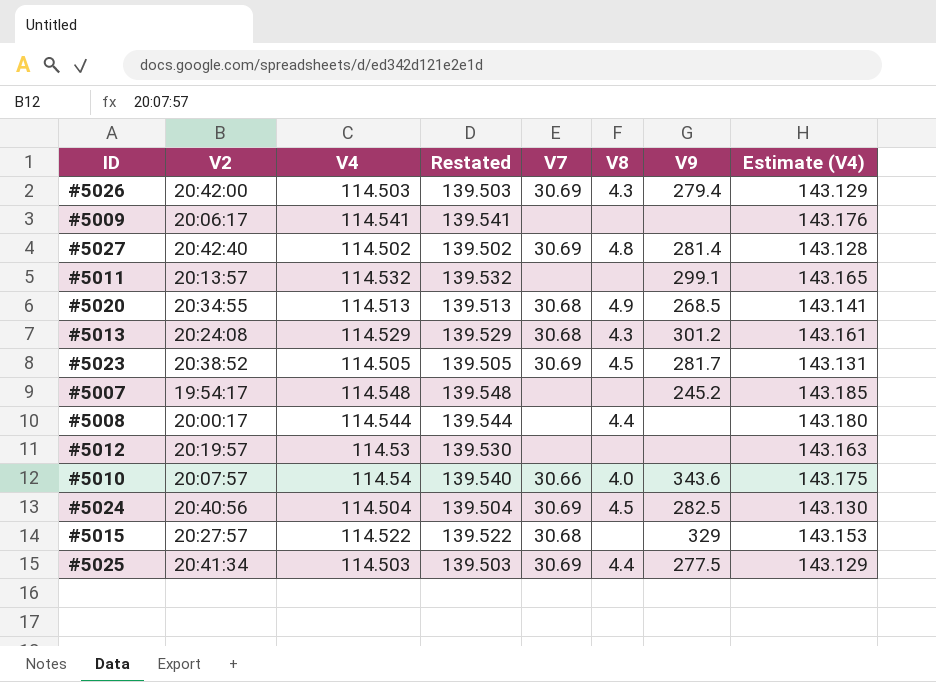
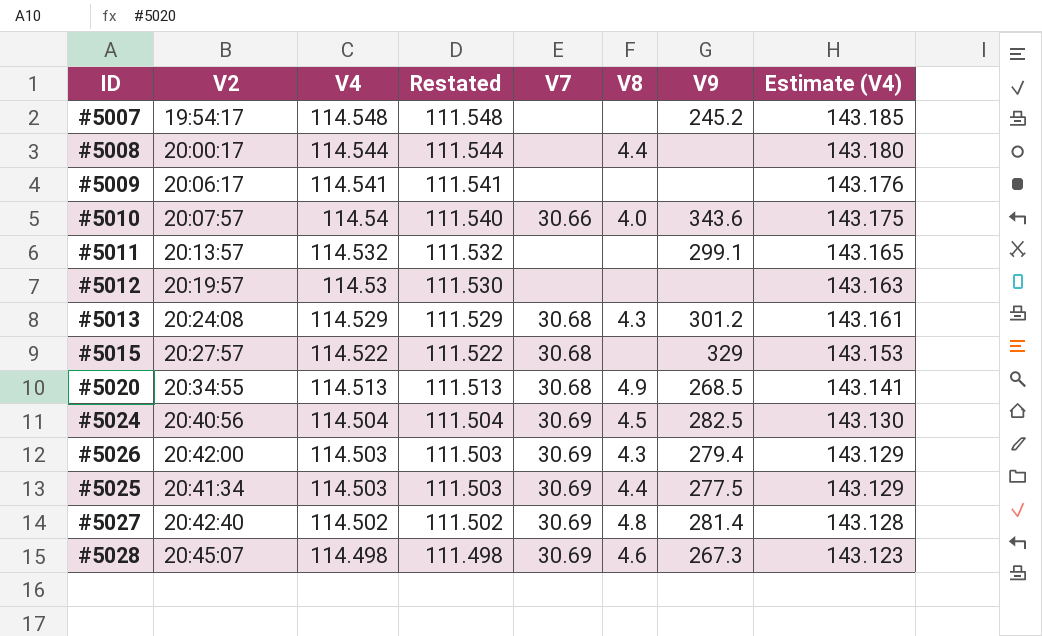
row order: none -> V4 descending
column Restated | formula: [V4] + 25 -> [V4] - 3
row #5023: 20:38:52 | 114.505 | 139.505 | 30.69 | 4.5 | 281.7 | 143.131 -> none
row #5028: none -> 20:45:07 | 114.498 | 111.498 | 30.69 | 4.6 | 267.3 | 143.123

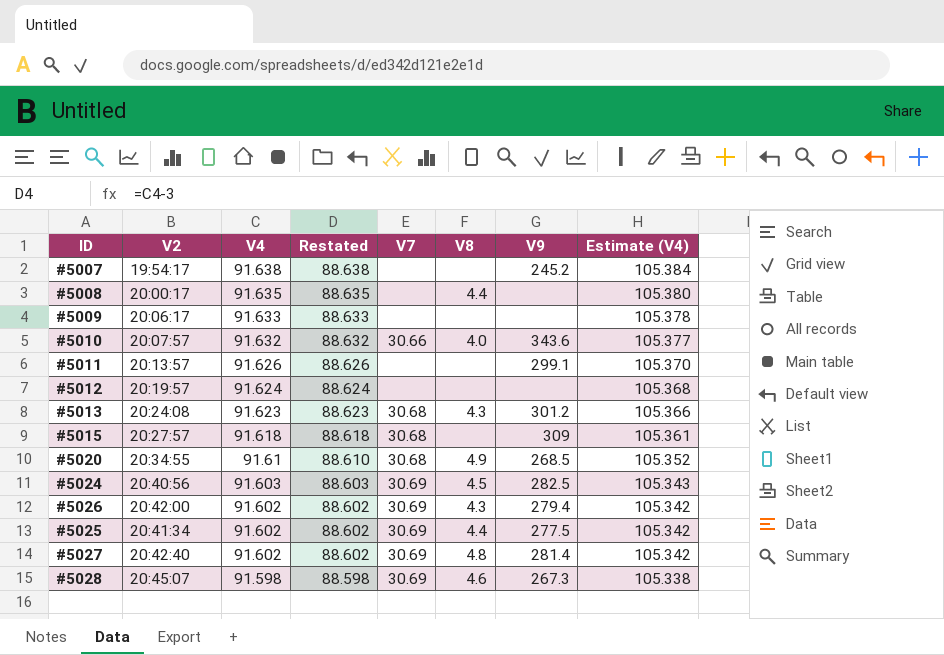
column Estimate (V4) | formula: [V4] * 1.25 -> [V4] * 1.15
#5007 | V4: 114.548 -> 91.638
#5007 | Restated: 111.548 -> 88.638
#5008 | V4: 114.544 -> 91.635
#5008 | Restated: 111.544 -> 88.635
#5009 | V4: 114.541 -> 91.633
#5009 | Restated: 111.541 -> 88.633
#5010 | V4: 114.54 -> 91.632
#5010 | Restated: 111.540 -> 88.632
#5011 | V4: 114.532 -> 91.626
#5011 | Restated: 111.532 -> 88.626
#5012 | V4: 114.53 -> 91.624
#5012 | Restated: 111.530 -> 88.624
#5013 | V4: 114.529 -> 91.623
#5013 | Restated: 111.529 -> 88.623
#5015 | V4: 114.522 -> 91.618
#5015 | Restated: 111.522 -> 88.618
#5015 | V9: 329 -> 309
#5020 | V4: 114.513 -> 91.61
#5020 | Restated: 111.513 -> 88.610
#5024 | V4: 114.504 -> 91.603
#5024 | Restated: 111.504 -> 88.603
#5026 | V4: 114.503 -> 91.602
#5026 | Restated: 111.503 -> 88.602
#5025 | V4: 114.503 -> 91.602
#5025 | Restated: 111.503 -> 88.602
#5027 | V4: 114.502 -> 91.602
#5027 | Restated: 111.502 -> 88.602
#5028 | V4: 114.498 -> 91.598
#5028 | Restated: 111.498 -> 88.598

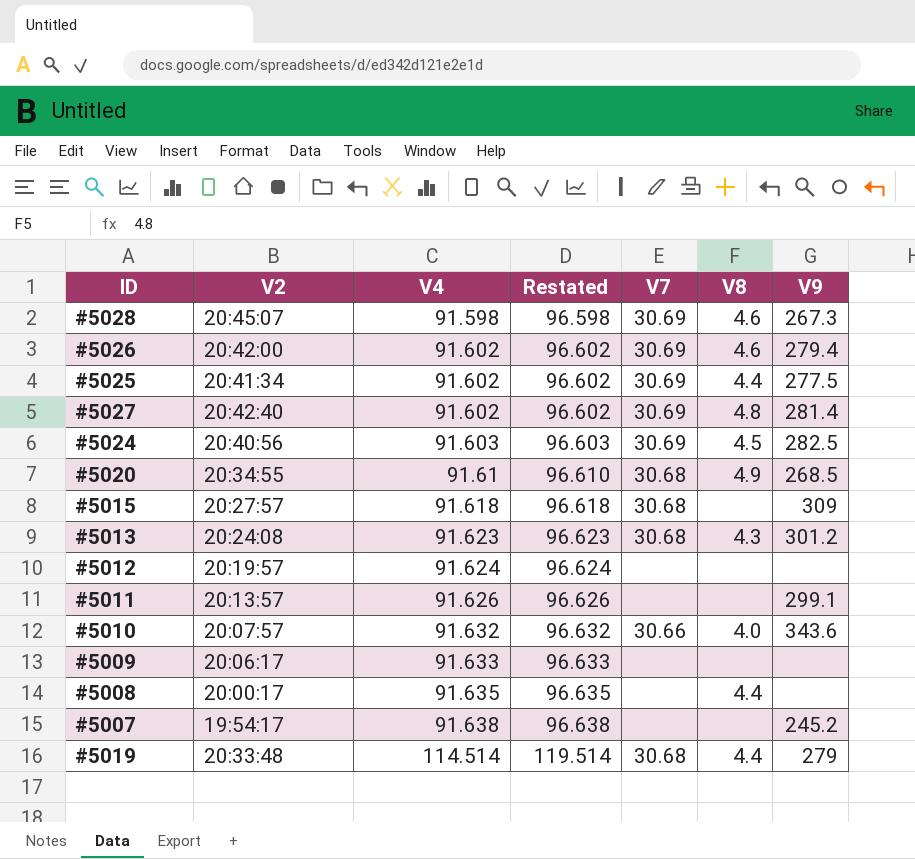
row order: V4 descending -> V4 ascending
column Estimate (V4) | formula: [V4] * 1.15 -> none
column Restated | formula: [V4] - 3 -> [V4] + 5
#5026 | V8: 4.3 -> 4.6
row #5019: none -> 20:33:48 | 114.514 | 119.514 | 30.68 | 4.4 | 279

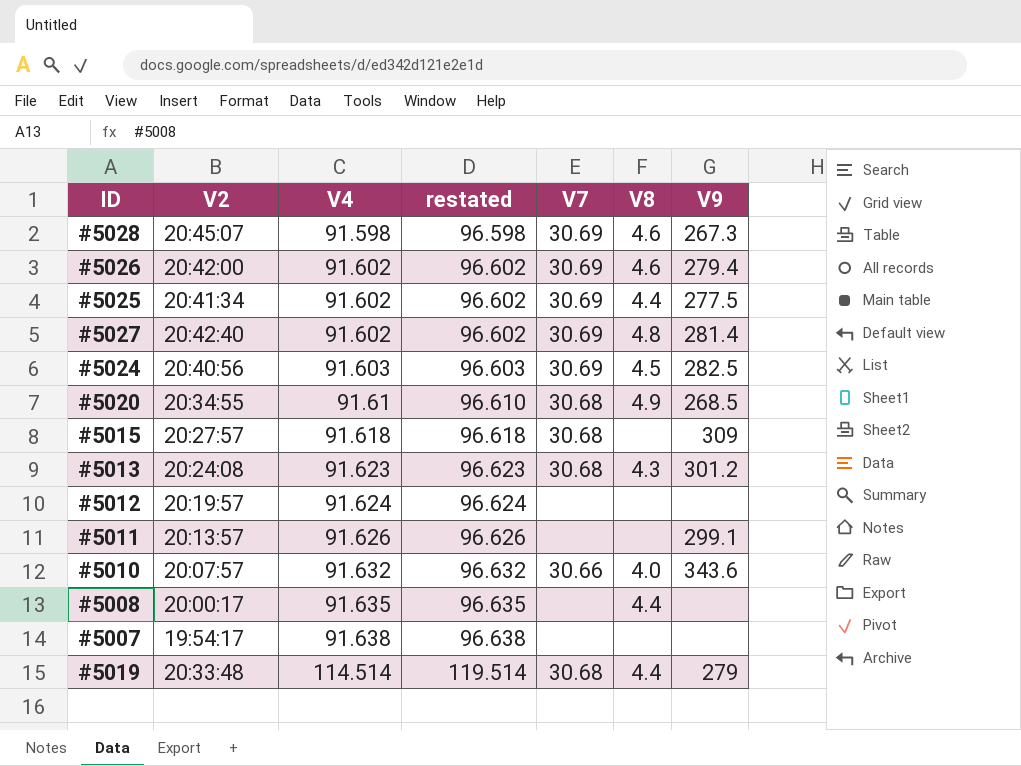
column name: Restated -> restated
row #5009: 20:06:17 | 91.633 | 96.633 | none | none | none -> none
#5007 | V9: 245.2 -> none

